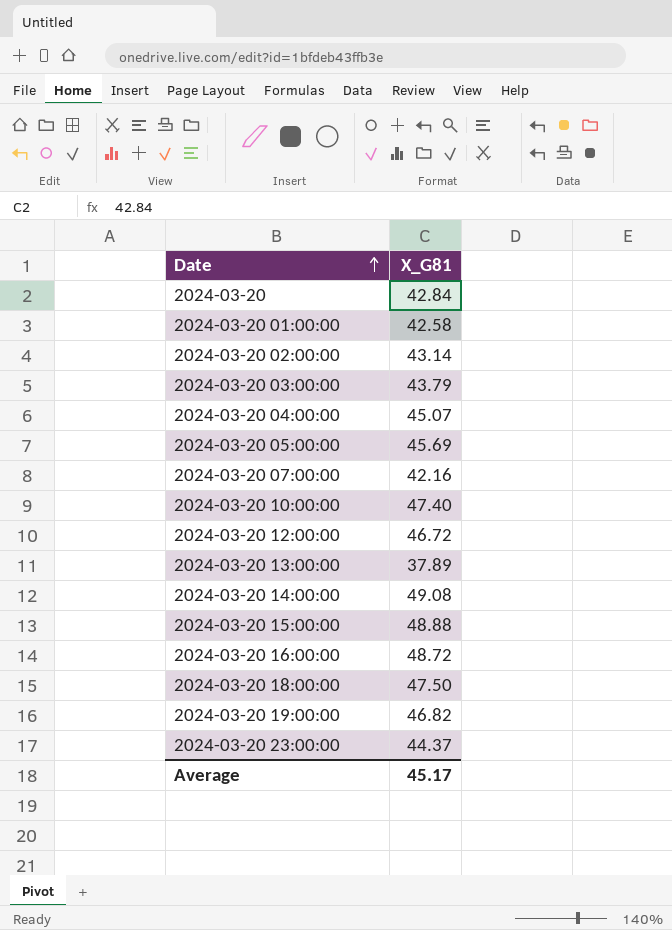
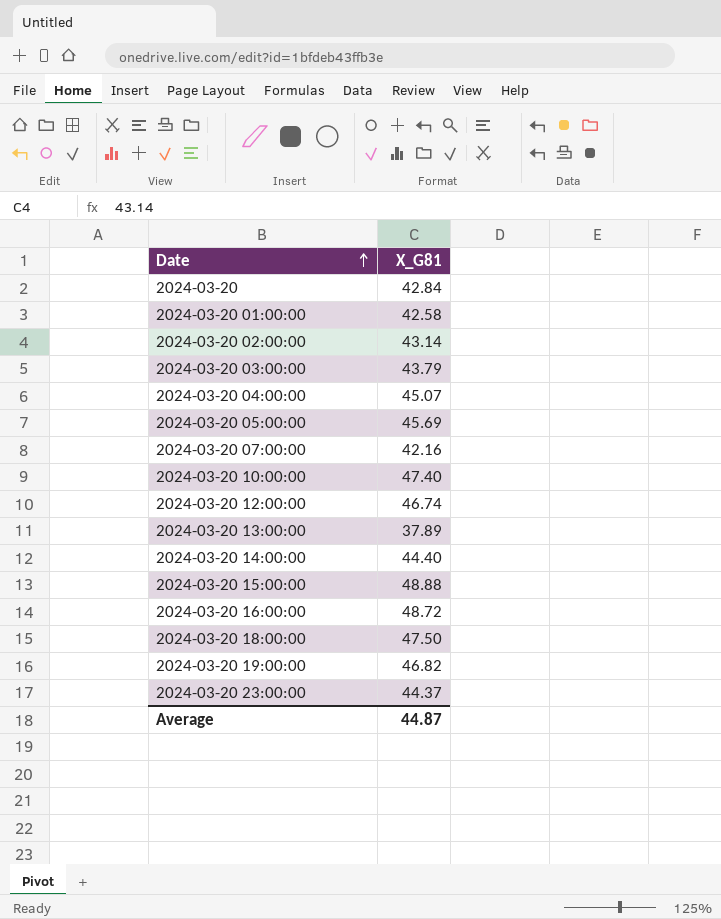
2024-03-20 12:00:00 | X_G81: 46.72 -> 46.74
2024-03-20 14:00:00 | X_G81: 49.08 -> 44.40
Average | X_G81: 45.17 -> 44.87

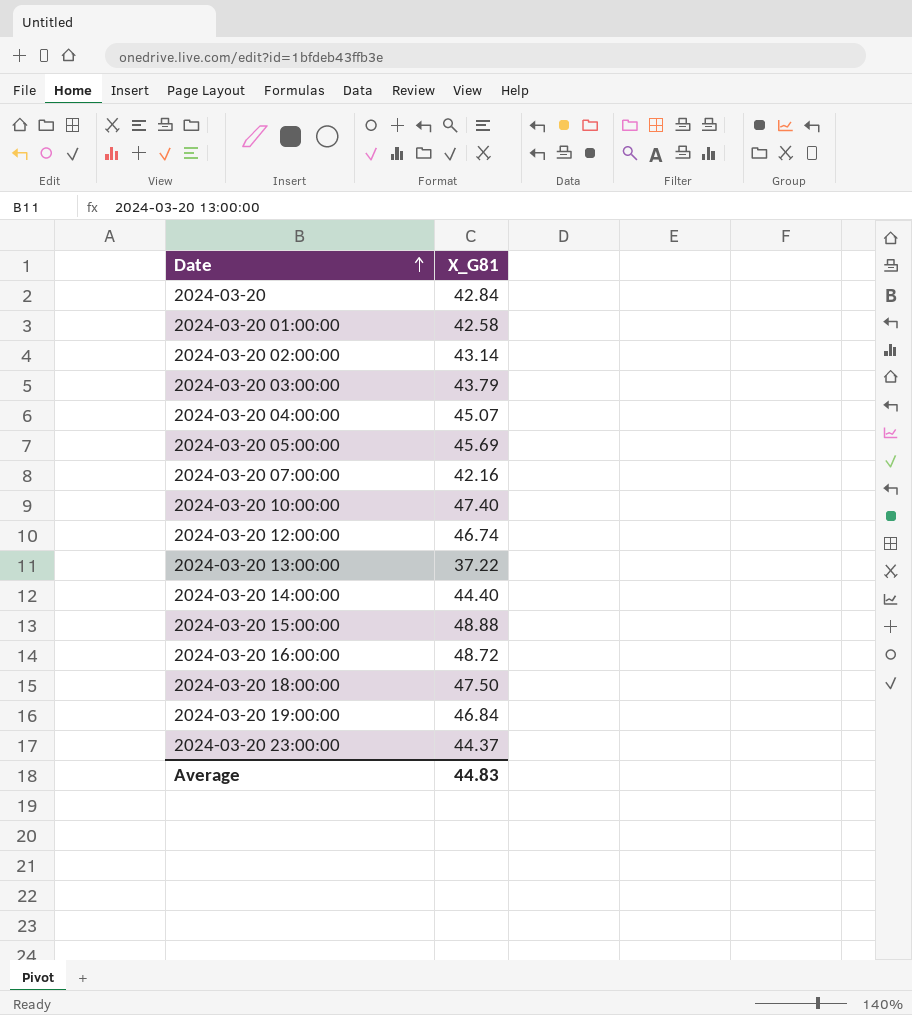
2024-03-20 13:00:00 | X_G81: 37.89 -> 37.22
2024-03-20 19:00:00 | X_G81: 46.82 -> 46.84
Average | X_G81: 44.87 -> 44.83

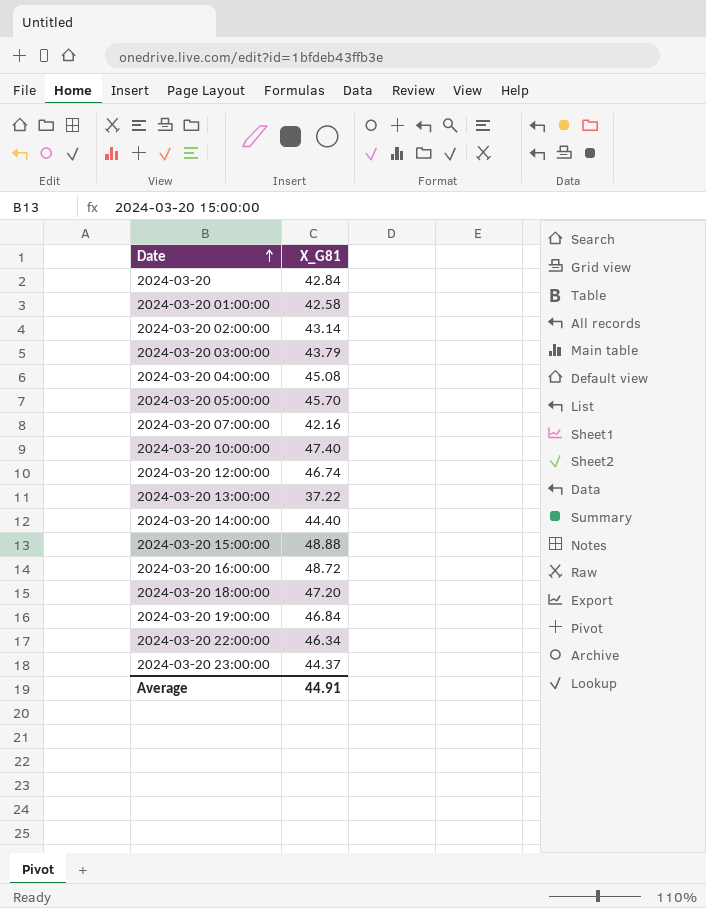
2024-03-20 04:00:00 | X_G81: 45.07 -> 45.08
2024-03-20 05:00:00 | X_G81: 45.69 -> 45.70
2024-03-20 18:00:00 | X_G81: 47.50 -> 47.20
row 2024-03-20 22:00:00: none -> 46.34
Average | X_G81: 44.83 -> 44.91

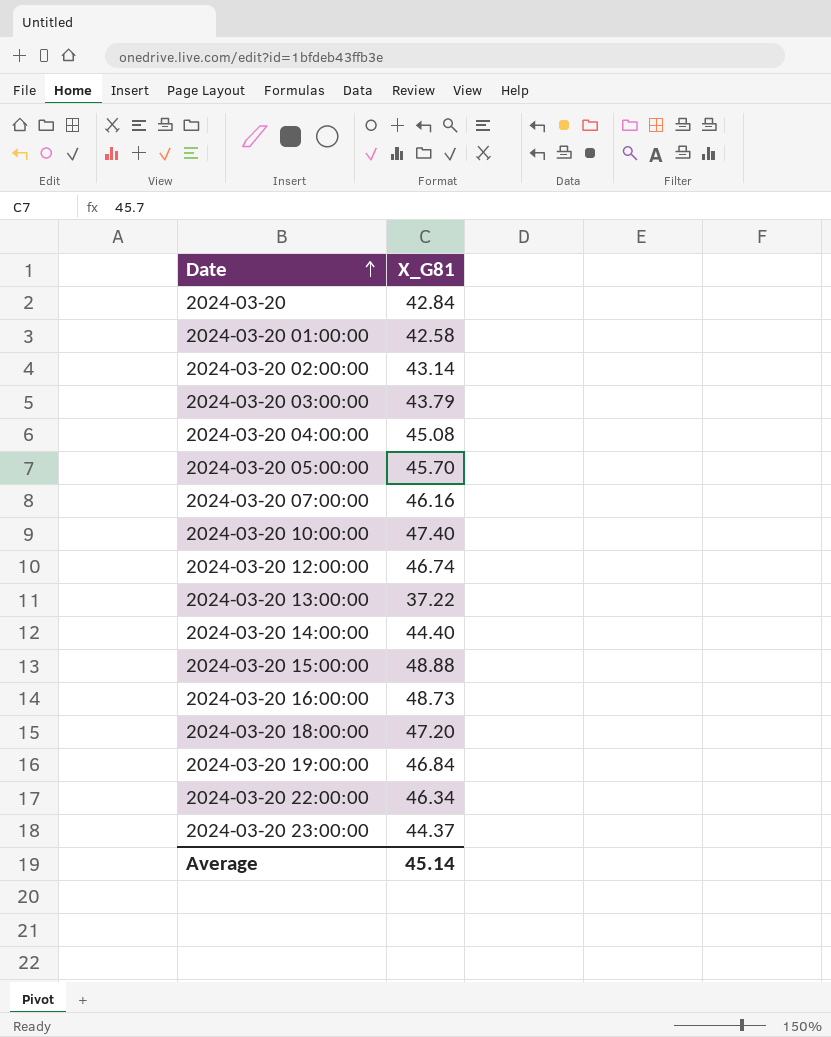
2024-03-20 07:00:00 | X_G81: 42.16 -> 46.16
2024-03-20 16:00:00 | X_G81: 48.72 -> 48.73
Average | X_G81: 44.91 -> 45.14

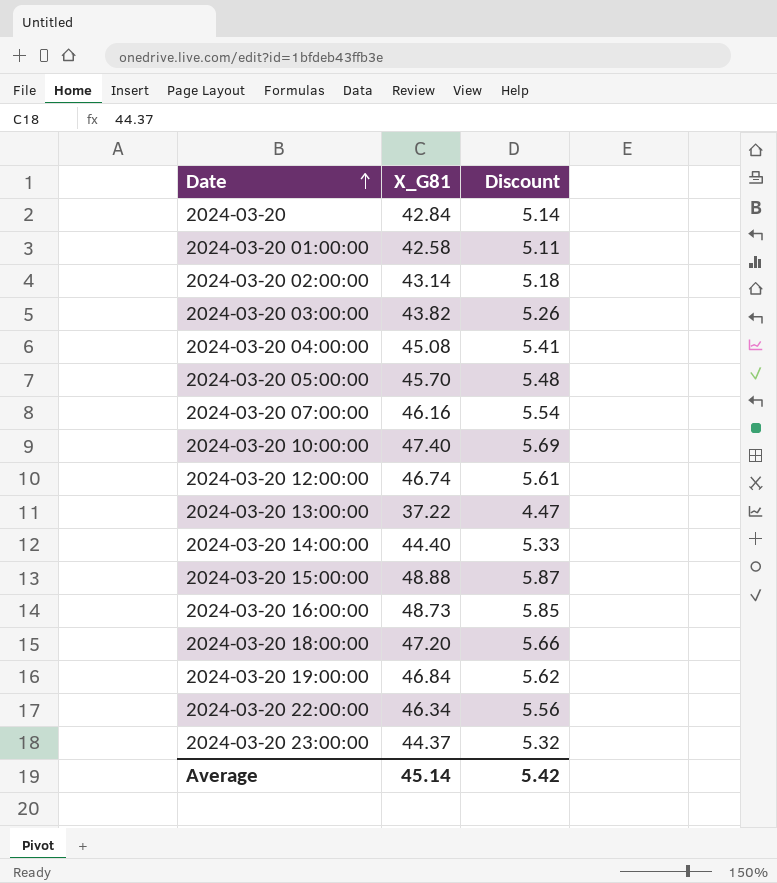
column Discount | formula: none -> [X_G81] * 0.12
2024-03-20 03:00:00 | X_G81: 43.79 -> 43.82

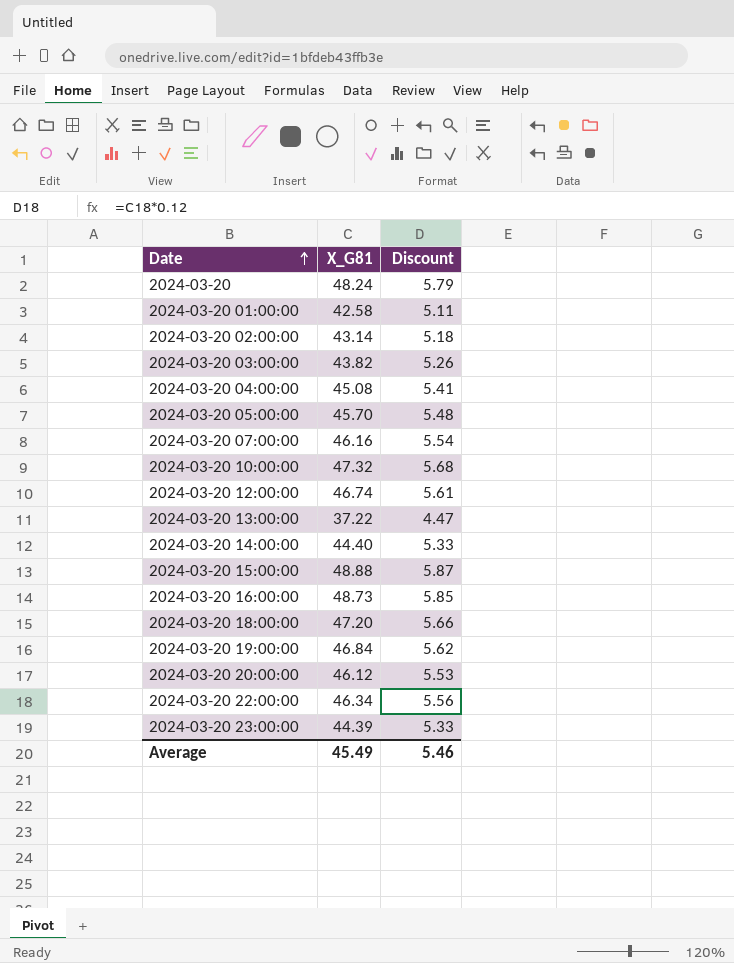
2024-03-20 | X_G81: 42.84 -> 48.24
2024-03-20 | Discount: 5.14 -> 5.79
2024-03-20 10:00:00 | X_G81: 47.40 -> 47.32
2024-03-20 10:00:00 | Discount: 5.69 -> 5.68
row 2024-03-20 20:00:00: none -> 46.12 | 5.53
2024-03-20 23:00:00 | X_G81: 44.37 -> 44.39
2024-03-20 23:00:00 | Discount: 5.32 -> 5.33
Average | X_G81: 45.14 -> 45.49
Average | Discount: 5.42 -> 5.46

